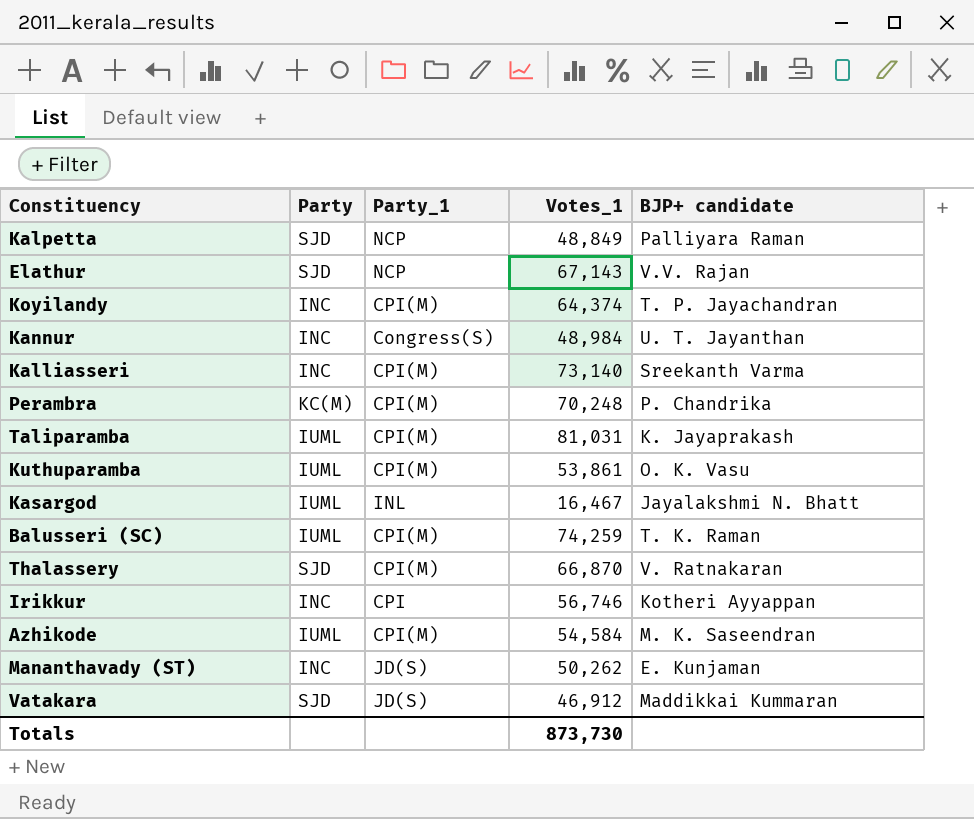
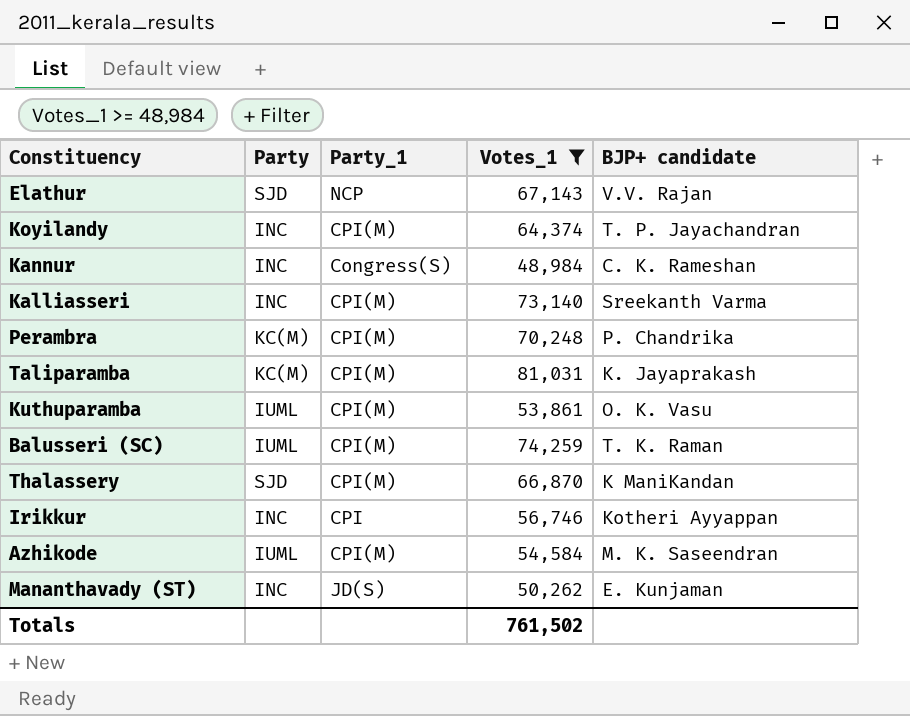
filter: none -> Votes_1 >= 48,984
Kannur | BJP+ candidate: U. T. Jayanthan -> C. K. Rameshan
Taliparamba | Party: IUML -> KC(M)
Thalassery | BJP+ candidate: V. Ratnakaran -> K ManiKandan
Totals | Votes_1: 873,730 -> 761,502

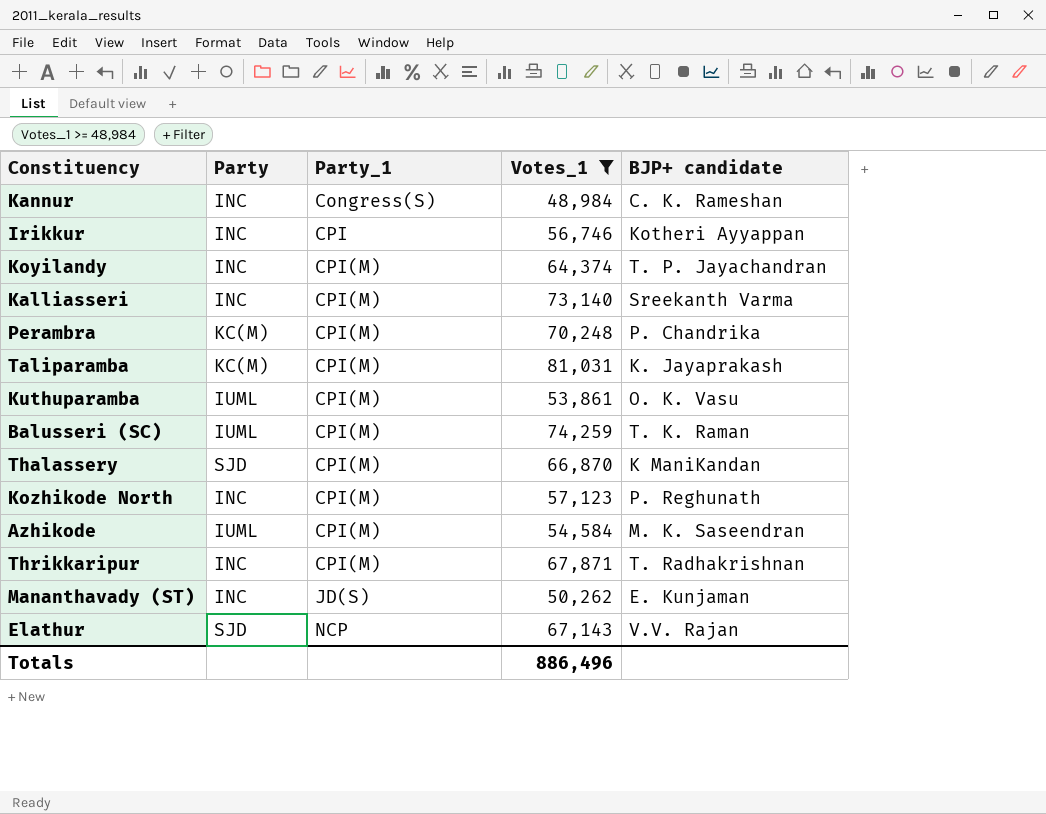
row order: none -> Party_1 ascending
row Kozhikode North: none -> INC | CPI(M) | 57,123 | P. Reghunath
row Thrikkaripur: none -> INC | CPI(M) | 67,871 | T. Radhakrishnan
Totals | Votes_1: 761,502 -> 886,496

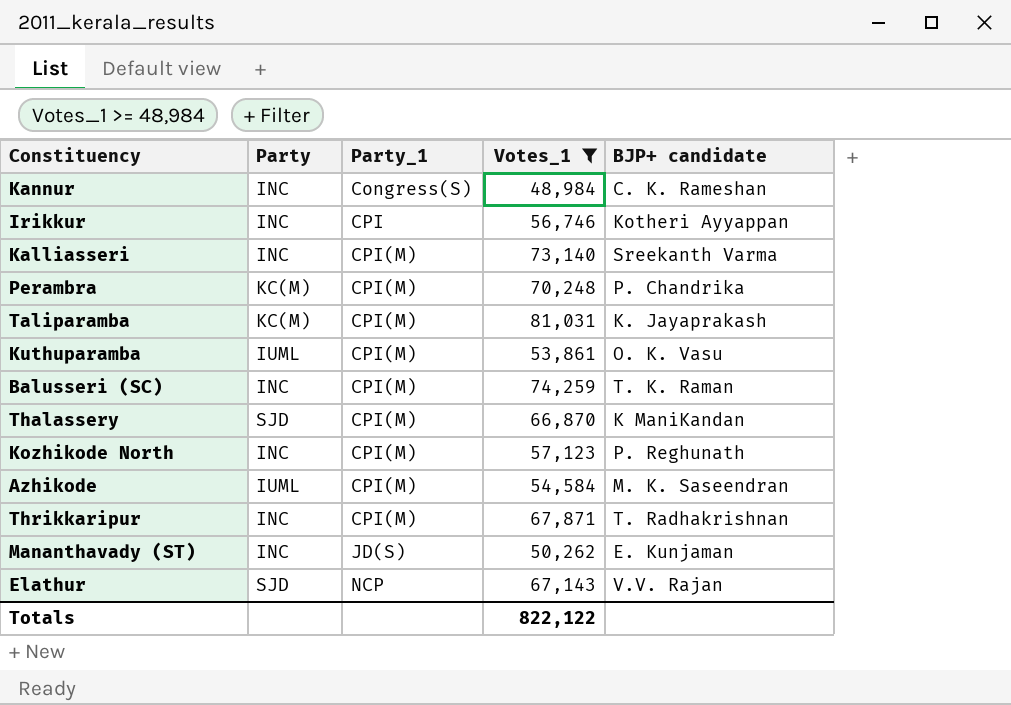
row Koyilandy: INC | CPI(M) | 64,374 | T. P. Jayachandran -> none
Balusseri (SC) | Party: IUML -> INC
Totals | Votes_1: 886,496 -> 822,122

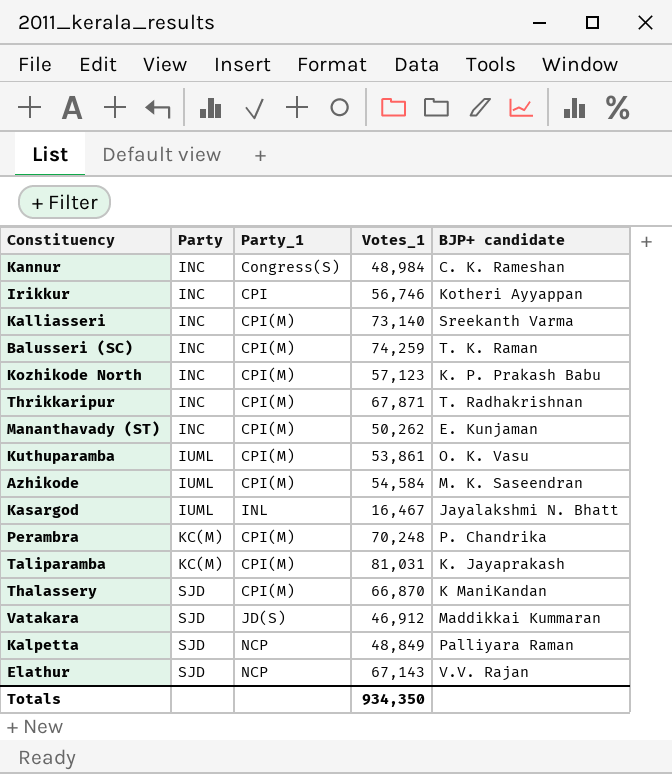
filter: Votes_1 >= 48,984 -> none
row order: Party_1 ascending -> Party ascending
Kozhikode North | BJP+ candidate: P. Reghunath -> K. P. Prakash Babu
Mananthavady (ST) | Party_1: JD(S) -> CPI(M)
Totals | Votes_1: 822,122 -> 934,350

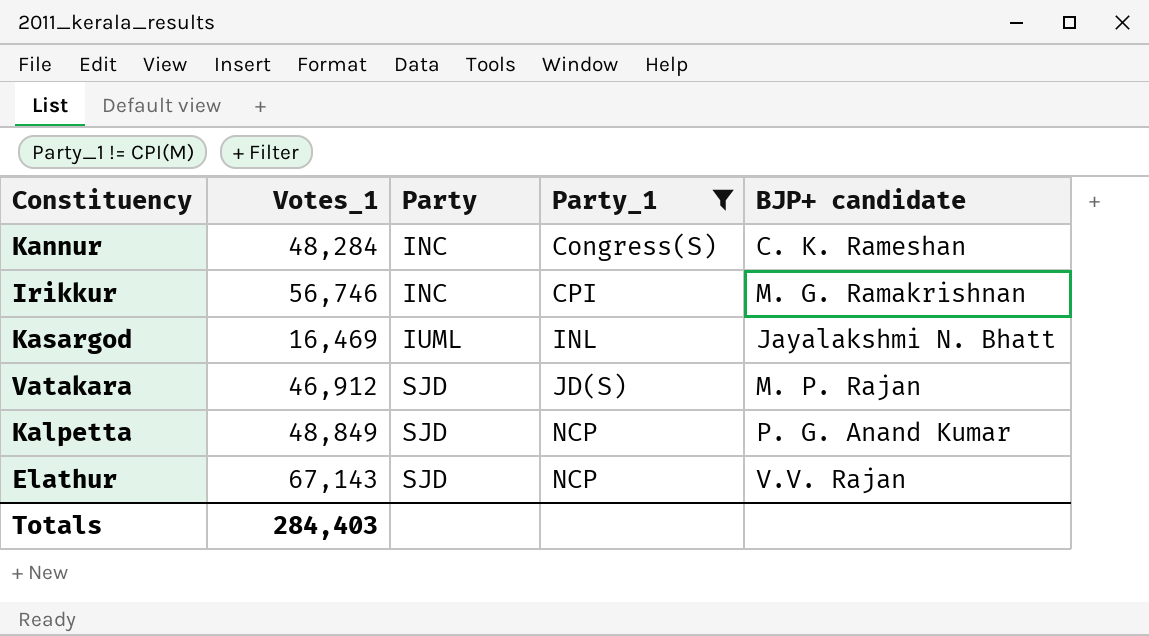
filter: none -> Party_1 != CPI(M)
column Votes_1 | position: 4 -> 2
Kannur | Votes_1: 48,984 -> 48,284
Irikkur | BJP+ candidate: Kotheri Ayyappan -> M. G. Ramakrishnan
Kasargod | Votes_1: 16,467 -> 16,469
Vatakara | BJP+ candidate: Maddikkai Kummaran -> M. P. Rajan
Kalpetta | BJP+ candidate: Palliyara Raman -> P. G. Anand Kumar
Totals | Votes_1: 934,350 -> 284,403

